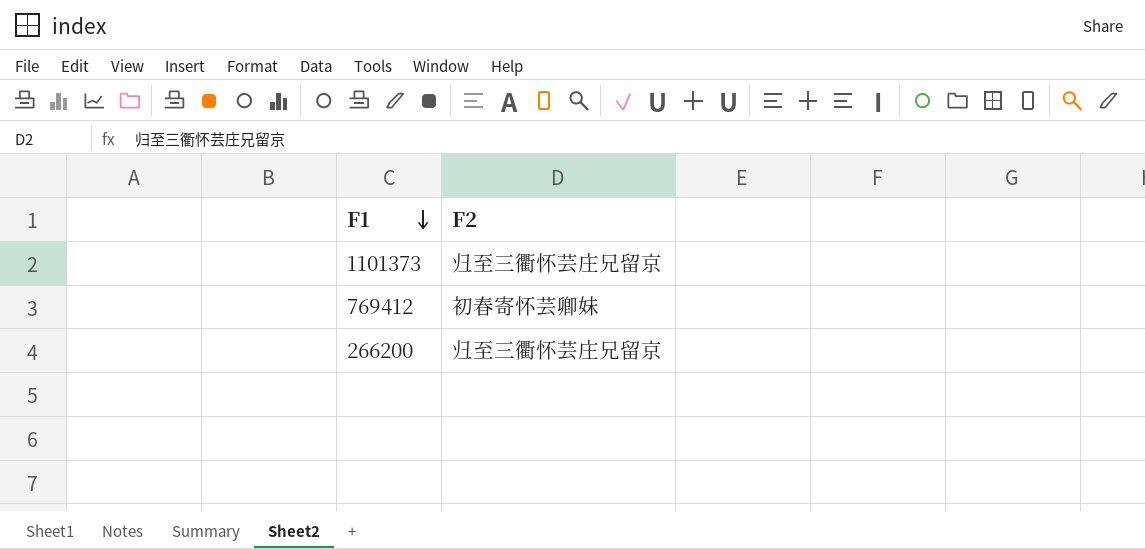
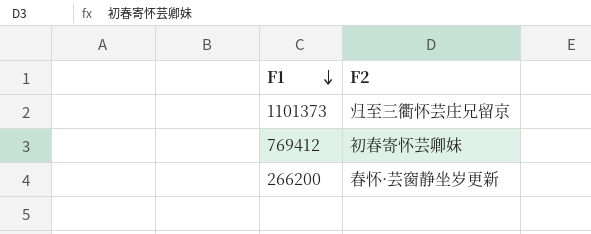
266200 | F2: 归至三衢怀芸庄兄留京 -> 春怀·芸窗静坐岁更新

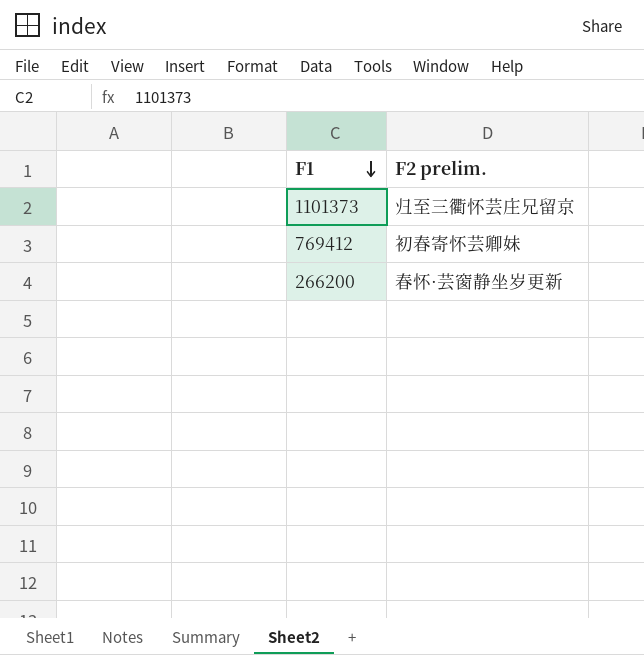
column name: F2 -> F2 prelim.

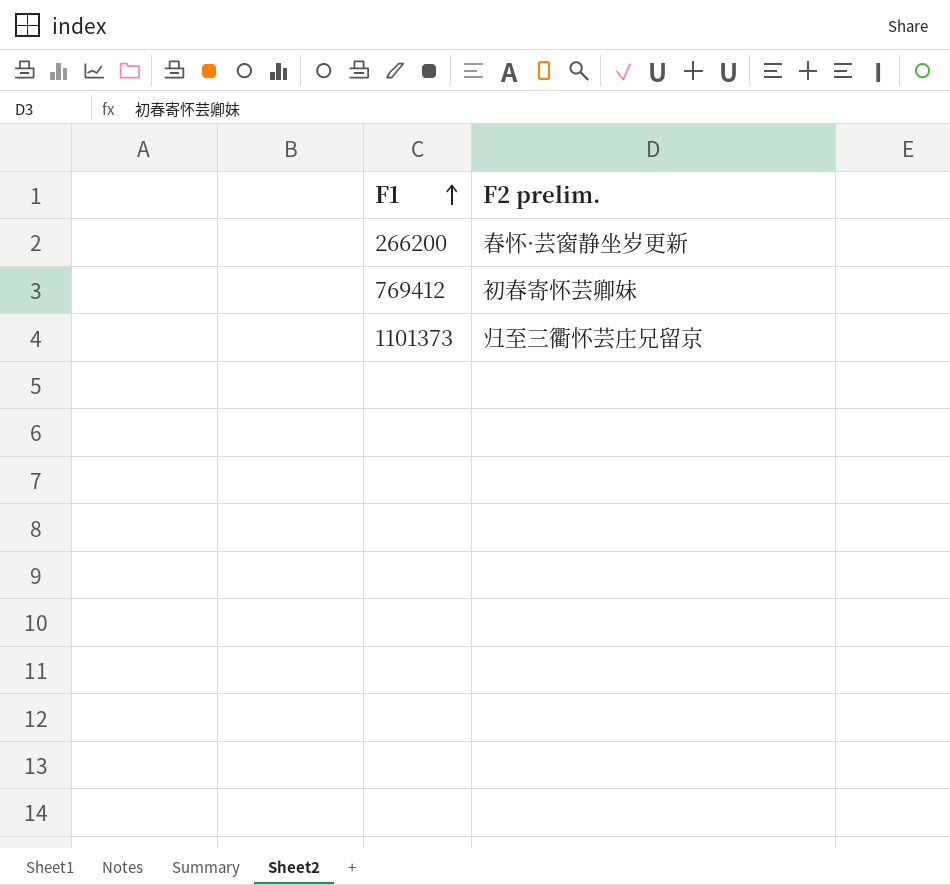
row order: F1 descending -> F1 ascending

